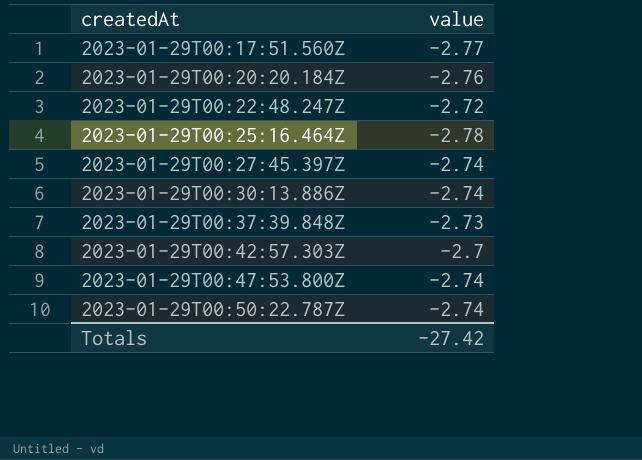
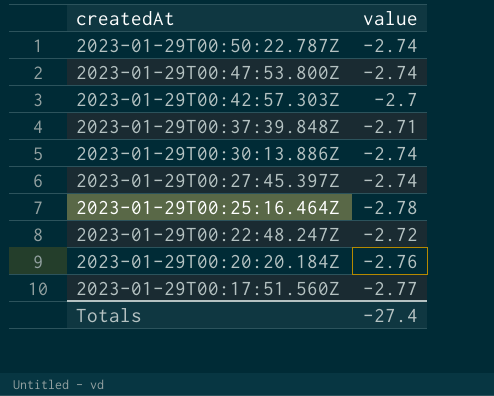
row order: createdAt ascending -> createdAt descending
2023-01-29T00:37:39.848Z | value: -2.73 -> -2.71
Totals | value: -27.42 -> -27.4

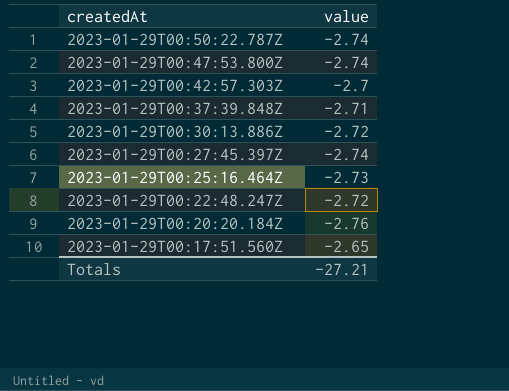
2023-01-29T00:30:13.886Z | value: -2.74 -> -2.72
2023-01-29T00:25:16.464Z | value: -2.78 -> -2.73
2023-01-29T00:17:51.560Z | value: -2.77 -> -2.65
Totals | value: -27.4 -> -27.21

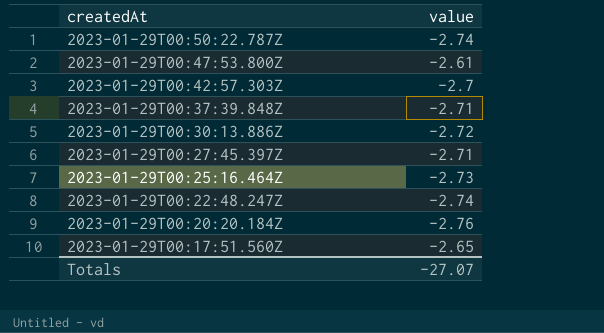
2023-01-29T00:47:53.800Z | value: -2.74 -> -2.61
2023-01-29T00:27:45.397Z | value: -2.74 -> -2.71
2023-01-29T00:22:48.247Z | value: -2.72 -> -2.74
Totals | value: -27.21 -> -27.07

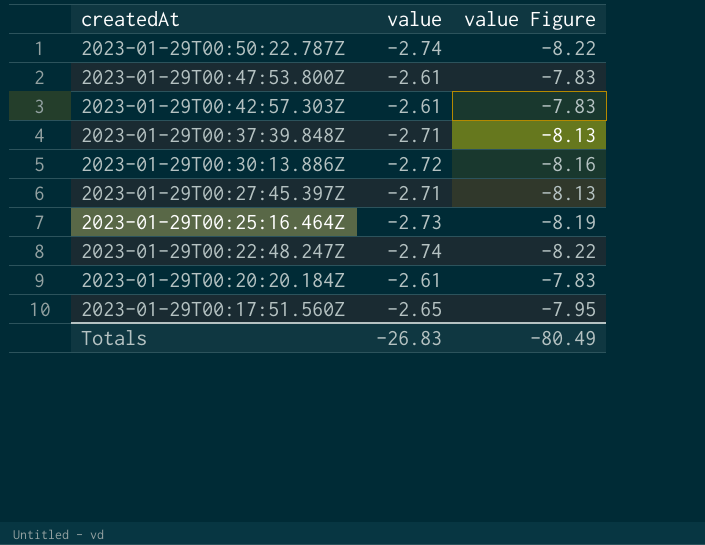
column value Figure | formula: none -> [value] * 3
2023-01-29T00:42:57.303Z | value: -2.7 -> -2.61
2023-01-29T00:20:20.184Z | value: -2.76 -> -2.61
Totals | value: -27.07 -> -26.83

